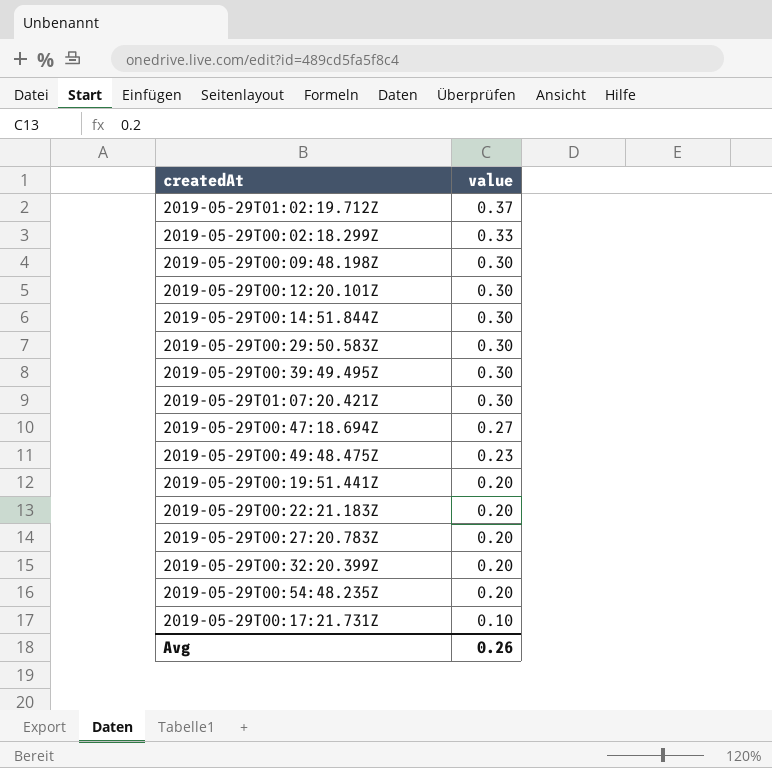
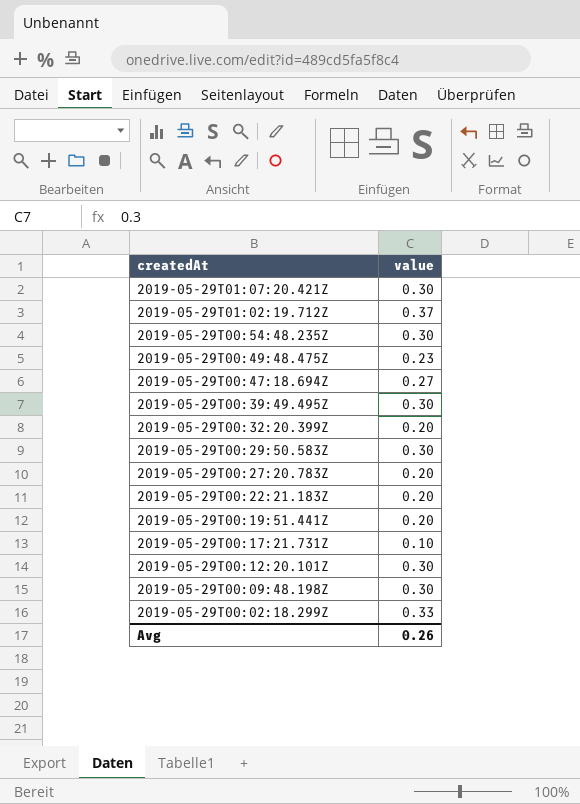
row order: value descending -> createdAt descending
row 2019-05-29T00:14:51.844Z: 0.30 -> none
2019-05-29T00:54:48.235Z | value: 0.20 -> 0.30

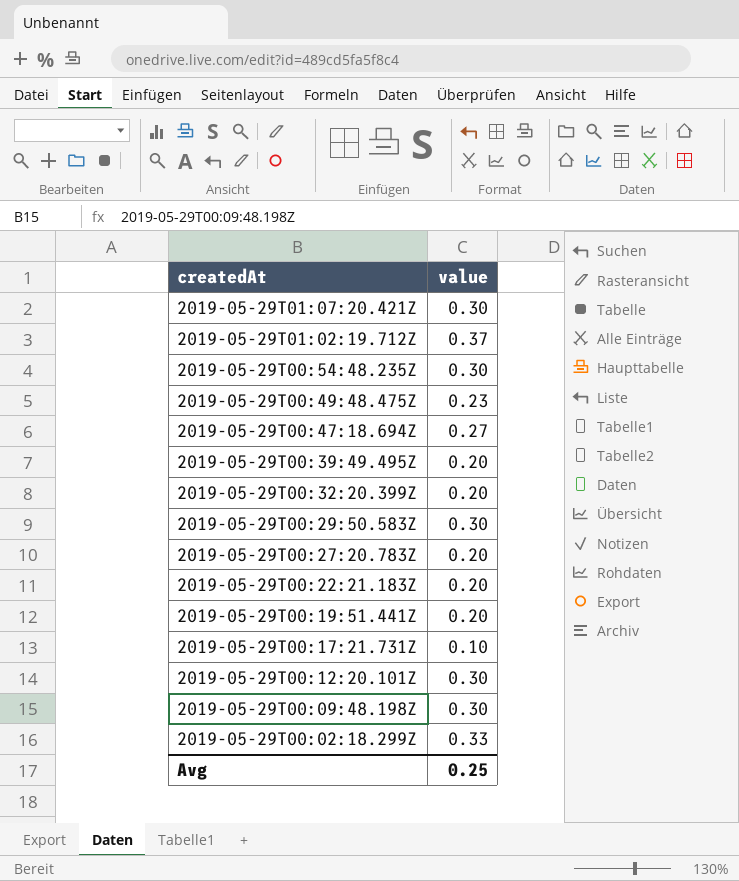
2019-05-29T00:39:49.495Z | value: 0.30 -> 0.20
Avg | value: 0.26 -> 0.25

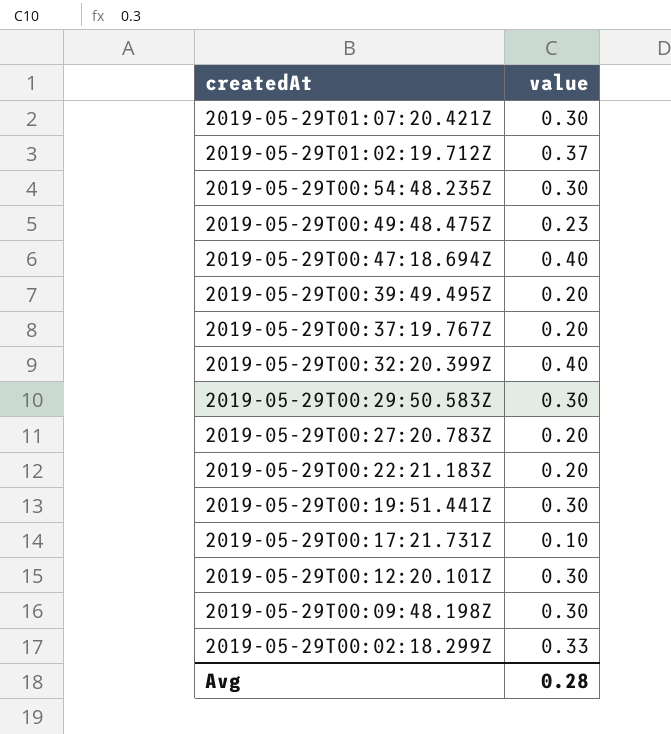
2019-05-29T00:47:18.694Z | value: 0.27 -> 0.40
row 2019-05-29T00:37:19.767Z: none -> 0.20
2019-05-29T00:32:20.399Z | value: 0.20 -> 0.40
2019-05-29T00:19:51.441Z | value: 0.20 -> 0.30
Avg | value: 0.25 -> 0.28

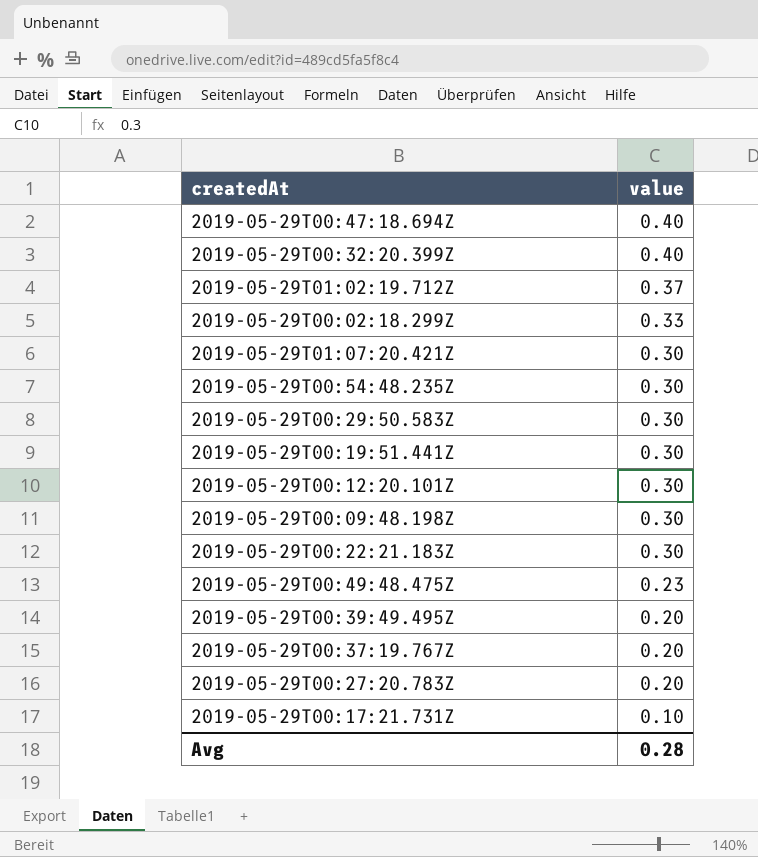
row order: createdAt descending -> value descending
2019-05-29T00:22:21.183Z | value: 0.20 -> 0.30

